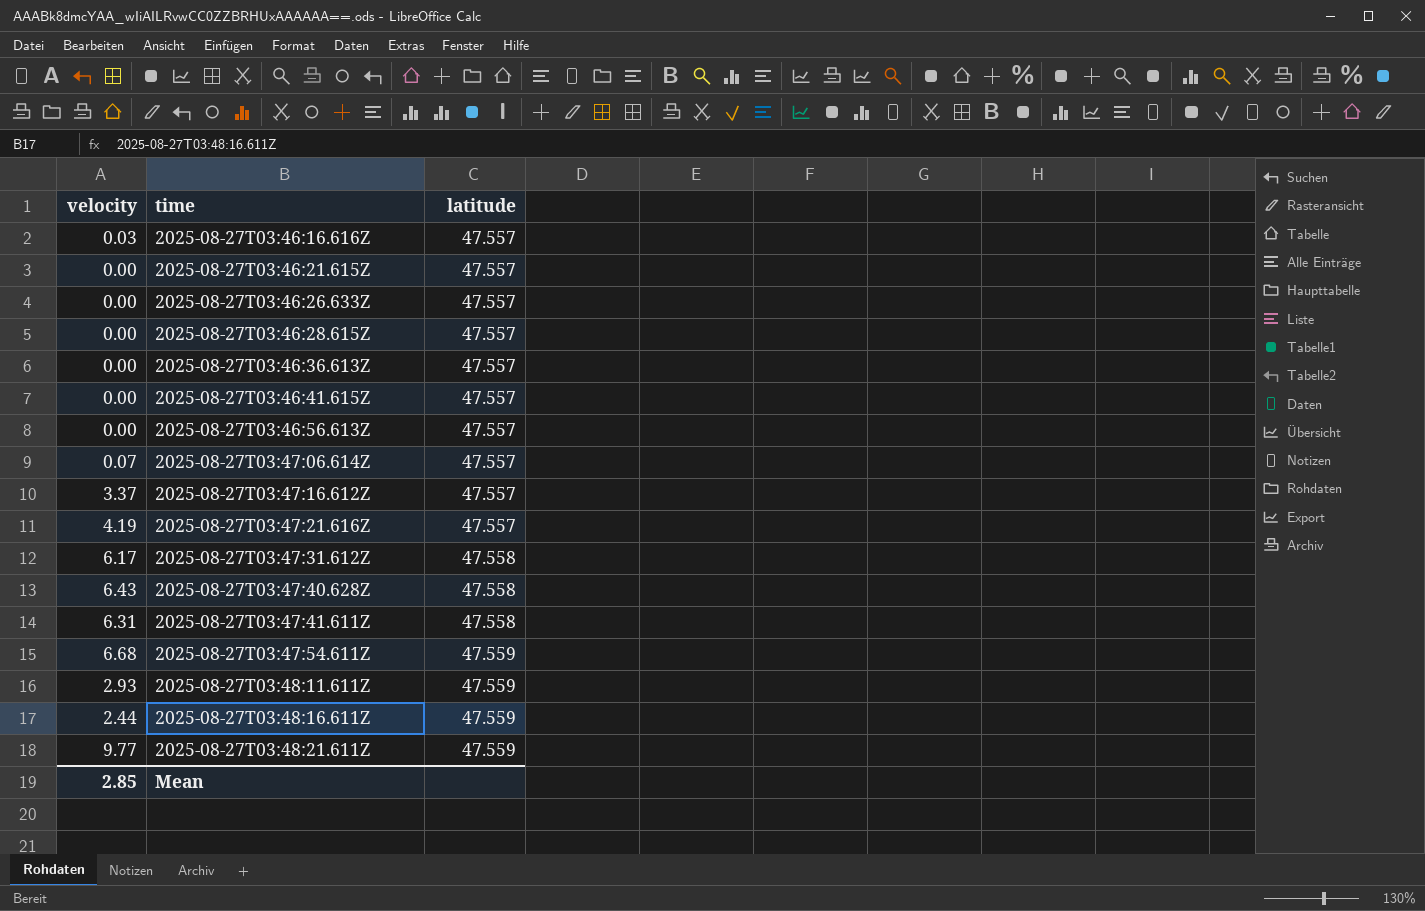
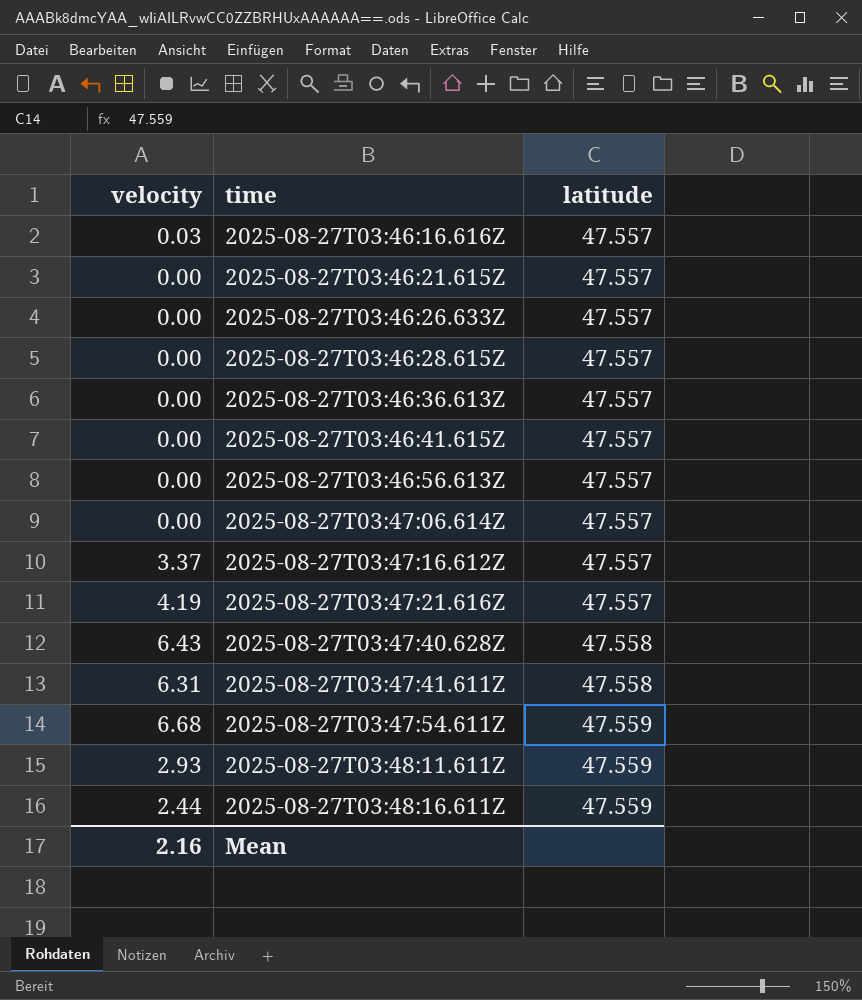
row 2025-08-27T03:47:31.612Z: 6.17 | 47.558 -> none
row 2025-08-27T03:48:21.611Z: 9.77 | 47.559 -> none
2025-08-27T03:47:06.614Z | velocity: 0.07 -> 0.00
Mean | velocity: 2.85 -> 2.16

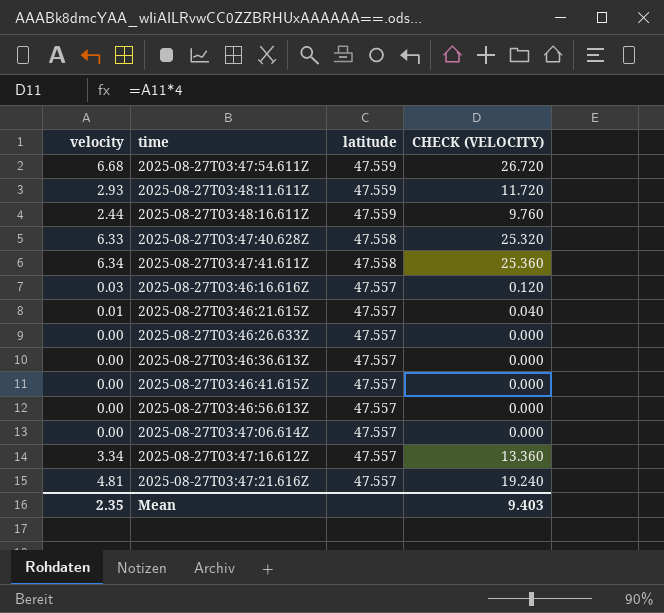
row order: time ascending -> latitude descending
column CHECK (VELOCITY) | formula: none -> [velocity] * 4
row 2025-08-27T03:46:28.615Z: 0.00 | 47.557 -> none
2025-08-27T03:47:40.628Z | velocity: 6.43 -> 6.33
2025-08-27T03:47:41.611Z | velocity: 6.31 -> 6.34
2025-08-27T03:46:21.615Z | velocity: 0.00 -> 0.01
2025-08-27T03:47:16.612Z | velocity: 3.37 -> 3.34
2025-08-27T03:47:21.616Z | velocity: 4.19 -> 4.81
Mean | velocity: 2.16 -> 2.35

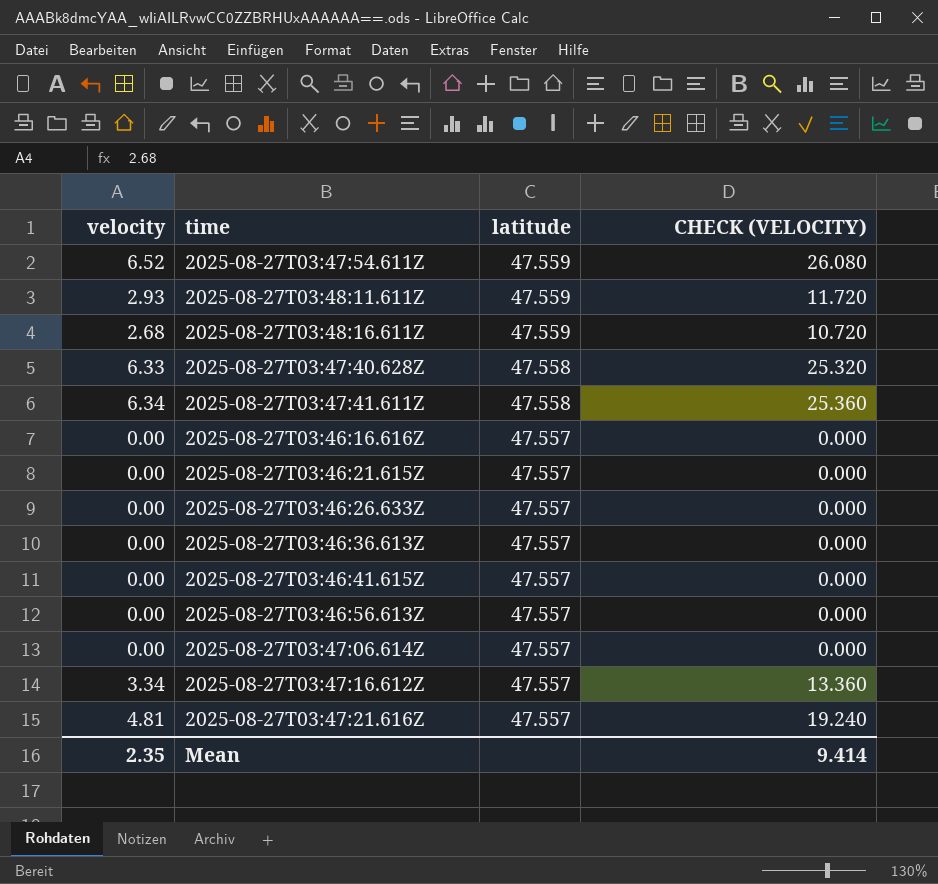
2025-08-27T03:47:54.611Z | velocity: 6.68 -> 6.52
2025-08-27T03:47:54.611Z | CHECK (VELOCITY): 26.720 -> 26.080
2025-08-27T03:48:16.611Z | velocity: 2.44 -> 2.68
2025-08-27T03:48:16.611Z | CHECK (VELOCITY): 9.760 -> 10.720
2025-08-27T03:46:16.616Z | velocity: 0.03 -> 0.00
2025-08-27T03:46:16.616Z | CHECK (VELOCITY): 0.120 -> 0.000
2025-08-27T03:46:21.615Z | velocity: 0.01 -> 0.00
2025-08-27T03:46:21.615Z | CHECK (VELOCITY): 0.040 -> 0.000
Mean | CHECK (VELOCITY): 9.403 -> 9.414

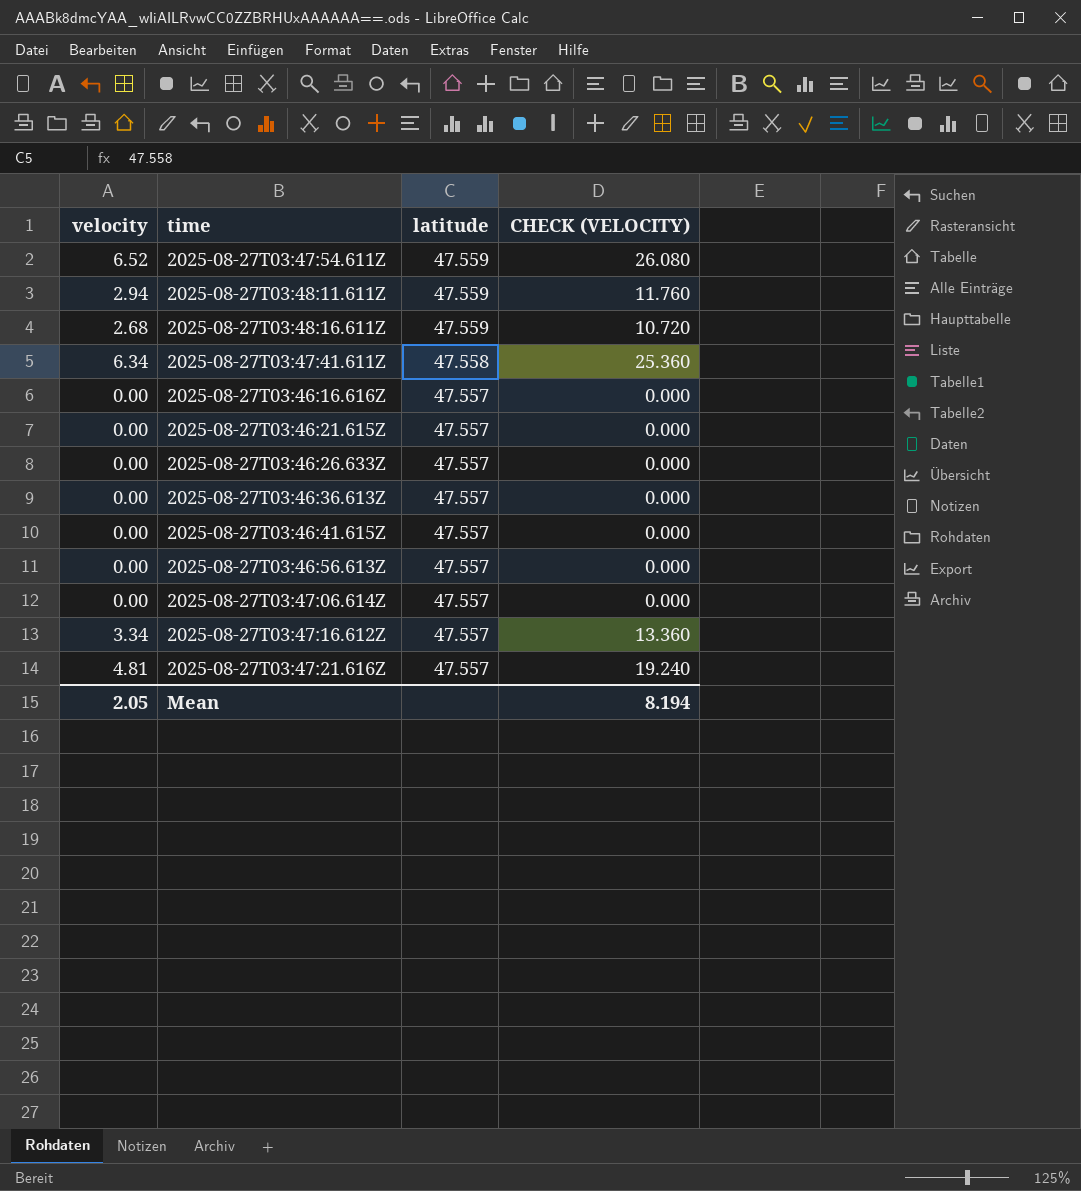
row 2025-08-27T03:47:40.628Z: 6.33 | 47.558 | 25.320 -> none
2025-08-27T03:48:11.611Z | velocity: 2.93 -> 2.94
2025-08-27T03:48:11.611Z | CHECK (VELOCITY): 11.720 -> 11.760
Mean | velocity: 2.35 -> 2.05
Mean | CHECK (VELOCITY): 9.414 -> 8.194

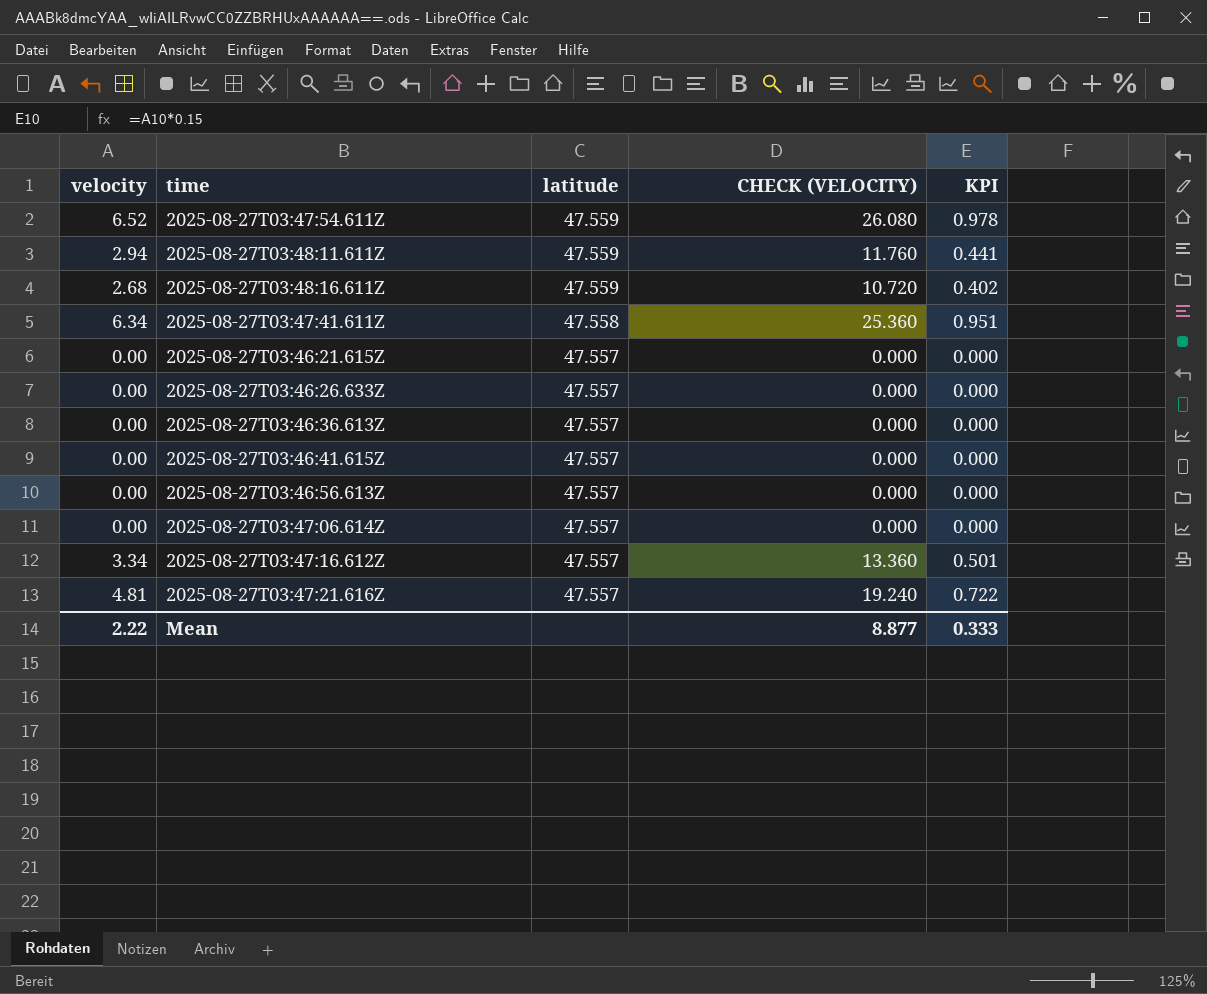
column KPI | formula: none -> [velocity] * 0.15
row 2025-08-27T03:46:16.616Z: 0.00 | 47.557 | 0.000 -> none
Mean | velocity: 2.05 -> 2.22
Mean | CHECK (VELOCITY): 8.194 -> 8.877

